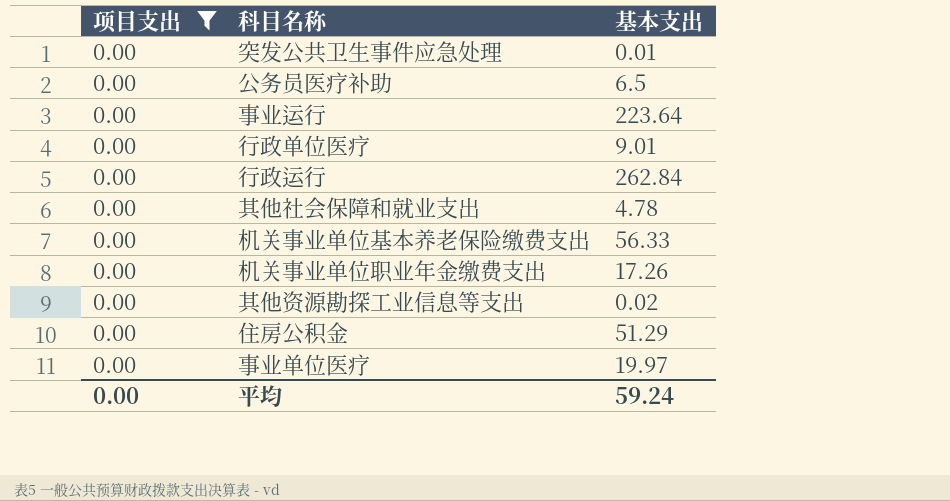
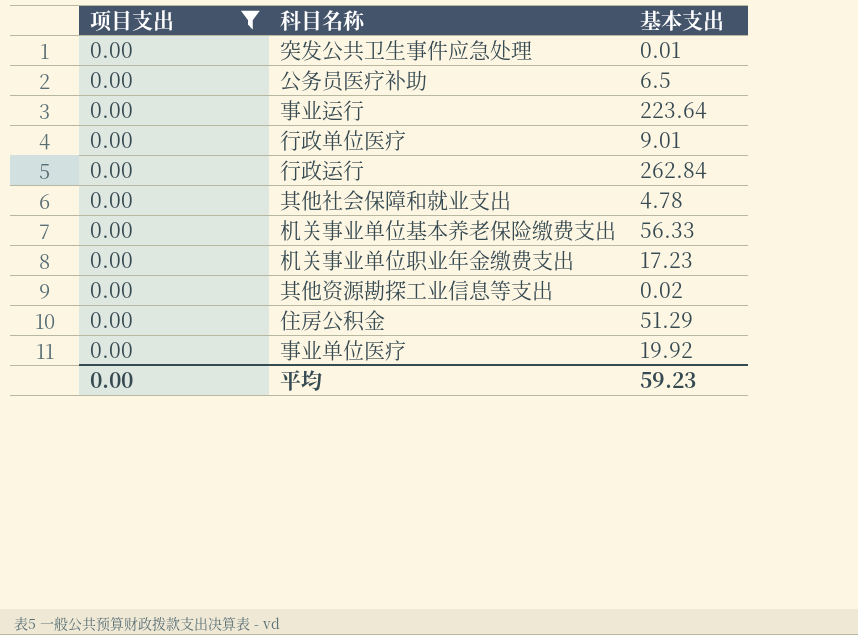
机关事业单位职业年金缴费支出 | 基本支出: 17.26 -> 17.23
事业单位医疗 | 基本支出: 19.97 -> 19.92
平均 | 基本支出: 59.24 -> 59.23

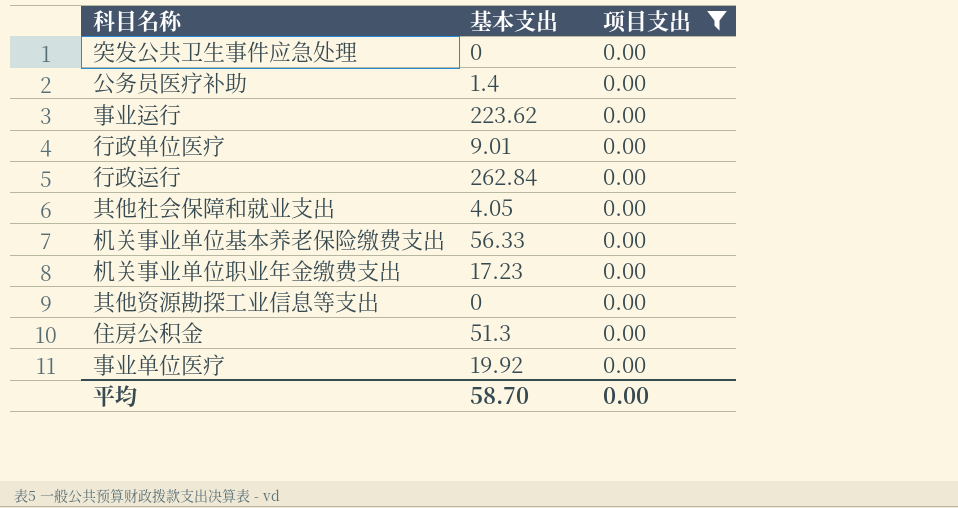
column 项目支出 | position: 1 -> 3
突发公共卫生事件应急处理 | 基本支出: 0.01 -> 0
公务员医疗补助 | 基本支出: 6.5 -> 1.4
事业运行 | 基本支出: 223.64 -> 223.62
其他社会保障和就业支出 | 基本支出: 4.78 -> 4.05
其他资源勘探工业信息等支出 | 基本支出: 0.02 -> 0
住房公积金 | 基本支出: 51.29 -> 51.3
平均 | 基本支出: 59.23 -> 58.70

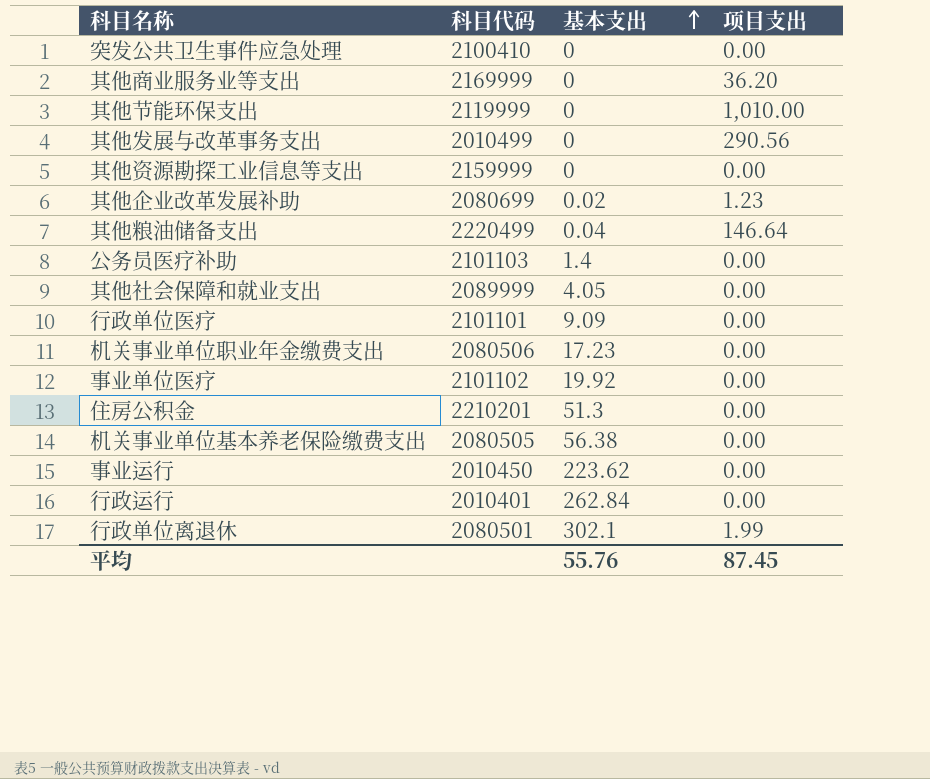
filter: 项目支出 = 0.00 -> none
row order: none -> 基本支出 ascending
column 科目代码 | position: none -> 2
行政单位医疗 | 基本支出: 9.01 -> 9.09
机关事业单位基本养老保险缴费支出 | 基本支出: 56.33 -> 56.38
平均 | 基本支出: 58.70 -> 55.76
平均 | 项目支出: 0.00 -> 87.45

